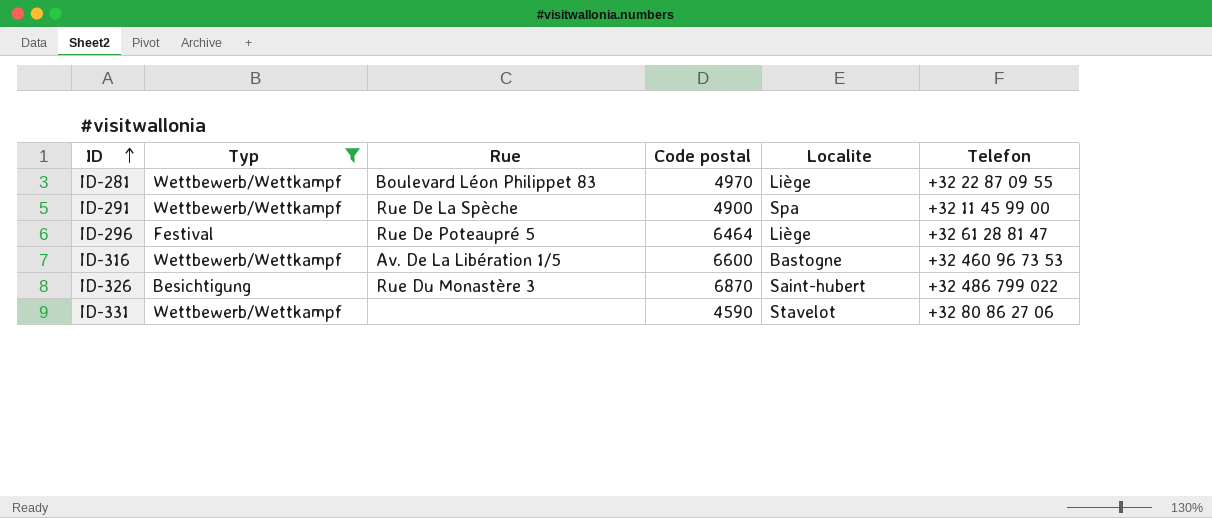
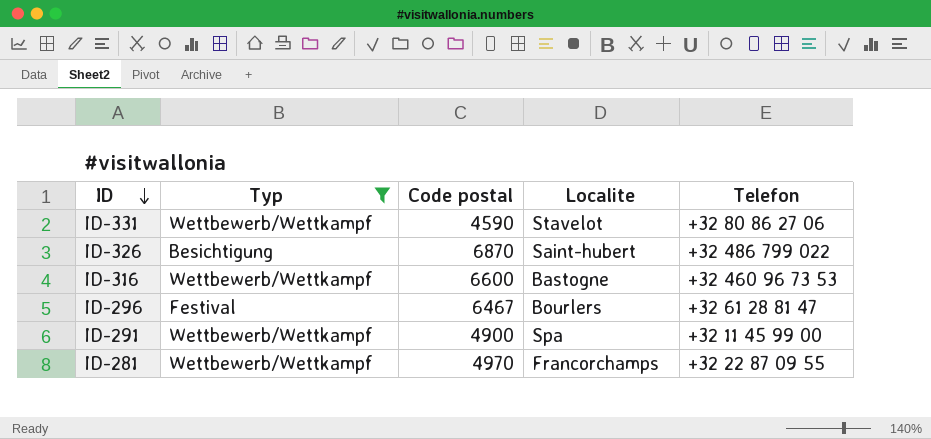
row order: ID ascending -> ID descending
column Rue | position: 3 -> none
ID-296 | Code postal: 6464 -> 6467
ID-296 | Localite: Liège -> Bourlers
ID-281 | Localite: Liège -> Francorchamps

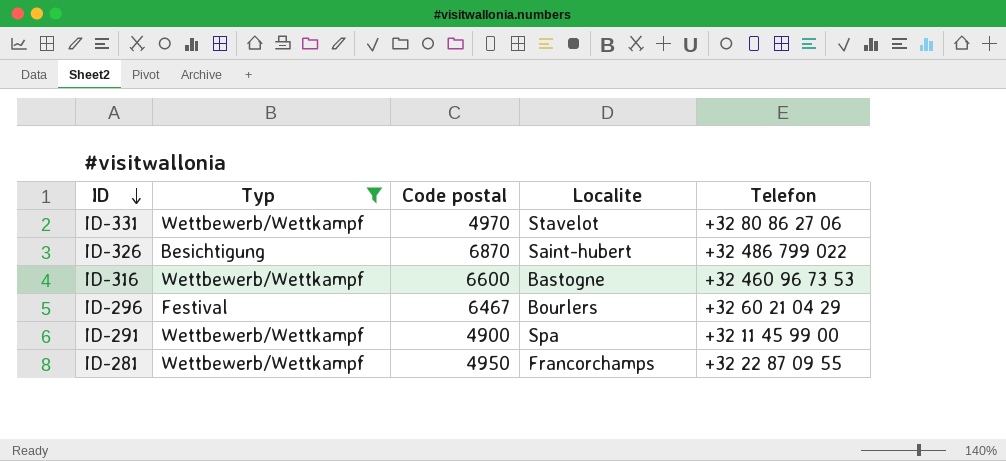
ID-331 | Code postal: 4590 -> 4970
ID-296 | Telefon: +32 61 28 81 47 -> +32 60 21 04 29
ID-281 | Code postal: 4970 -> 4950

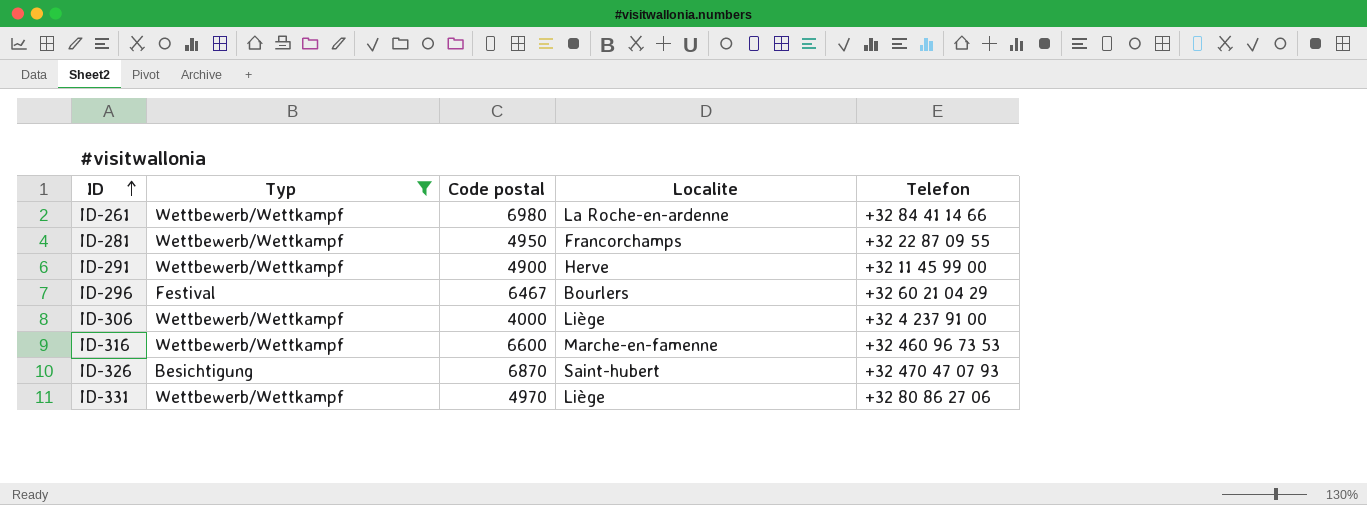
row order: ID descending -> ID ascending
row ID-261: none -> Wettbewerb/Wettkampf | 6980 | La Roche-en-ardenne | +32 84 41 14 66
ID-291 | Localite: Spa -> Herve
row ID-306: none -> Wettbewerb/Wettkampf | 4000 | Liège | +32 4 237 91 00
ID-316 | Localite: Bastogne -> Marche-en-famenne
ID-326 | Telefon: +32 486 799 022 -> +32 470 47 07 93
ID-331 | Localite: Stavelot -> Liège

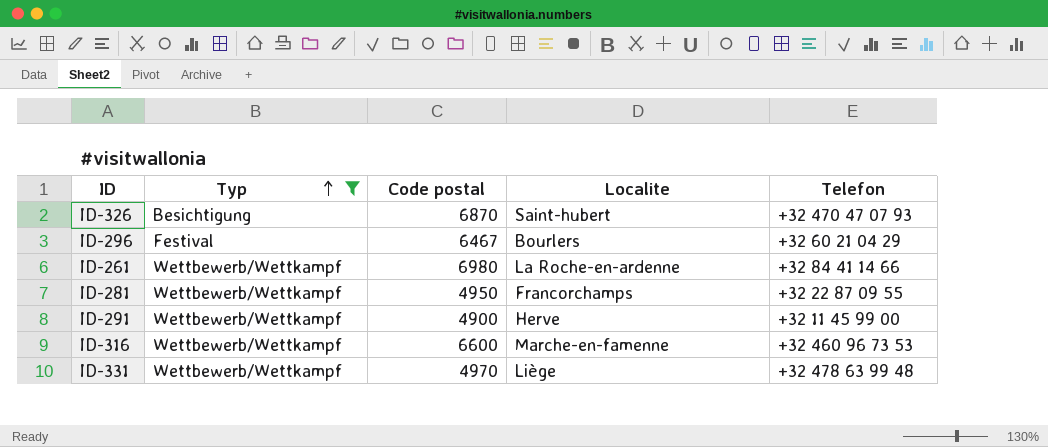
row order: ID ascending -> Typ ascending
row ID-306: Wettbewerb/Wettkampf | 4000 | Liège | +32 4 237 91 00 -> none
ID-331 | Telefon: +32 80 86 27 06 -> +32 478 63 99 48

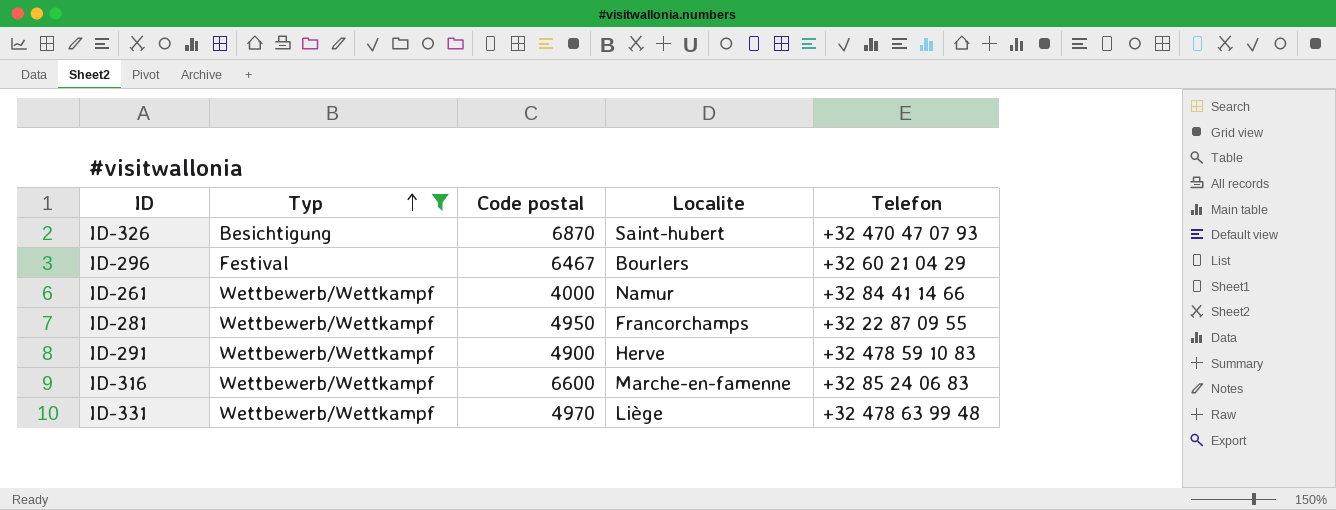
ID-261 | Code postal: 6980 -> 4000
ID-261 | Localite: La Roche-en-ardenne -> Namur
ID-291 | Telefon: +32 11 45 99 00 -> +32 478 59 10 83
ID-316 | Telefon: +32 460 96 73 53 -> +32 85 24 06 83

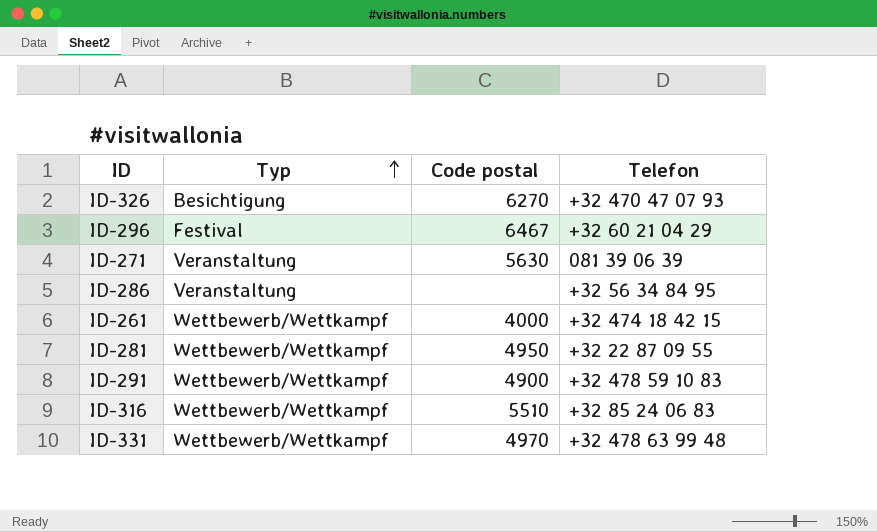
filter: Typ != Veranstaltung -> none
column Localite | position: 4 -> none
ID-326 | Code postal: 6870 -> 6270
ID-261 | Telefon: +32 84 41 14 66 -> +32 474 18 42 15
ID-316 | Code postal: 6600 -> 5510

